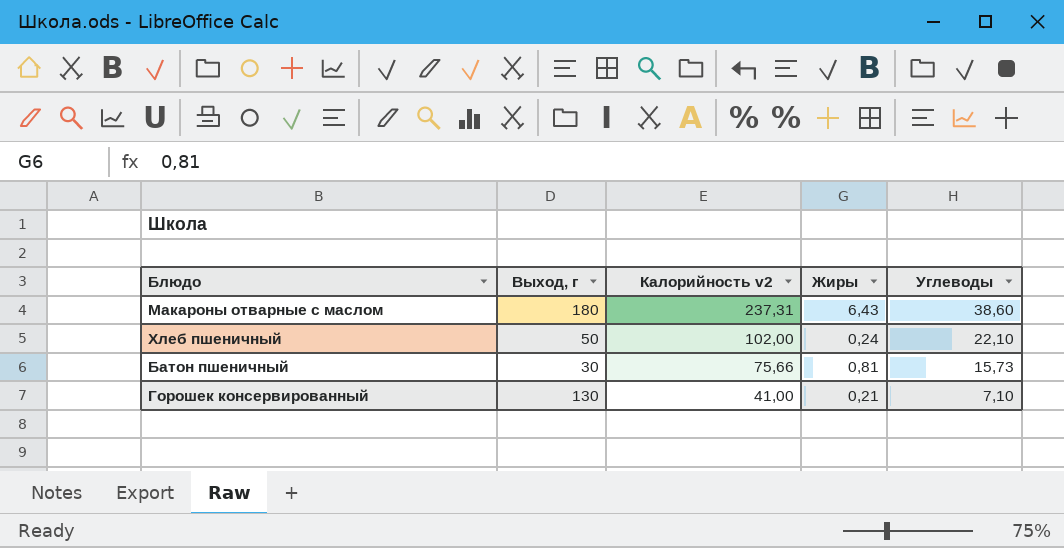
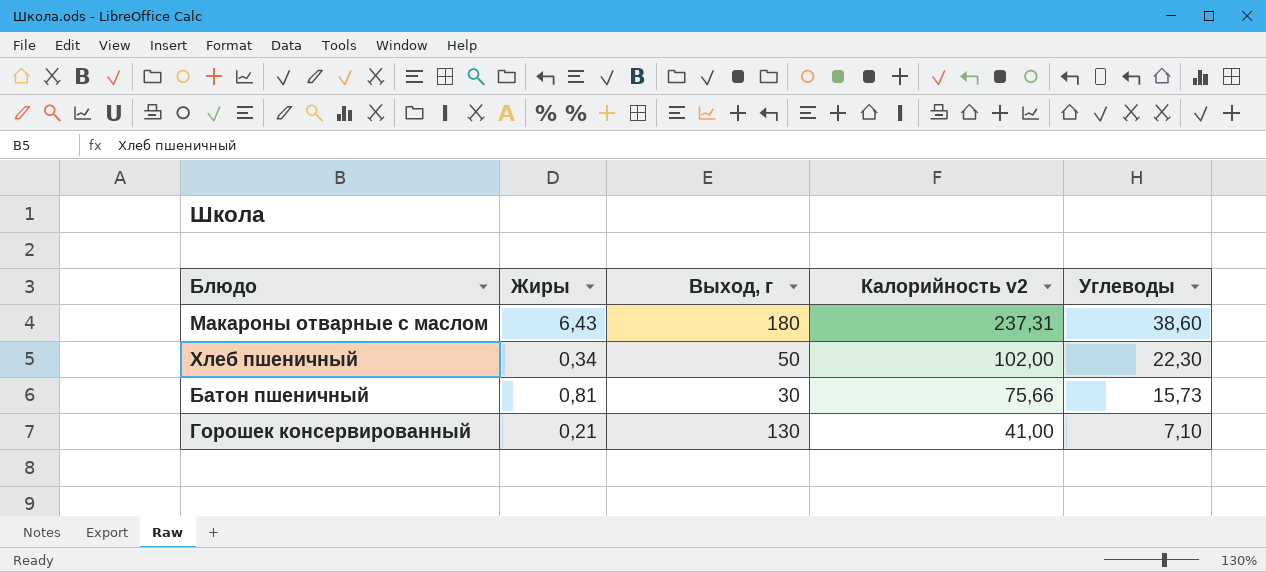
column Жиры | position: 4 -> 2
Хлеб пшеничный | Жиры: 0,24 -> 0,34
Хлеб пшеничный | Углеводы: 22,10 -> 22,30

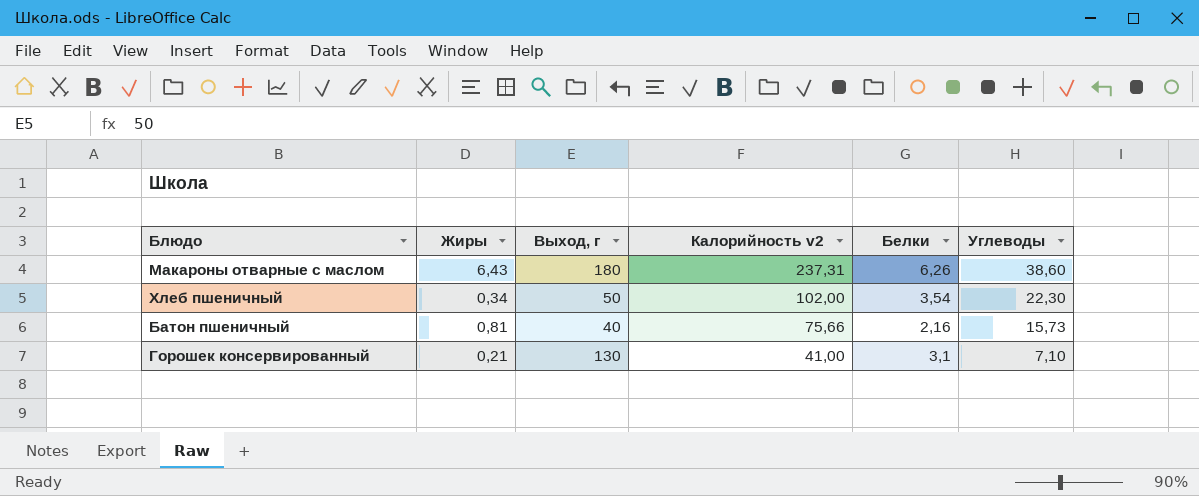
column Белки | position: none -> 5
Батон пшеничный | Выход, г: 30 -> 40

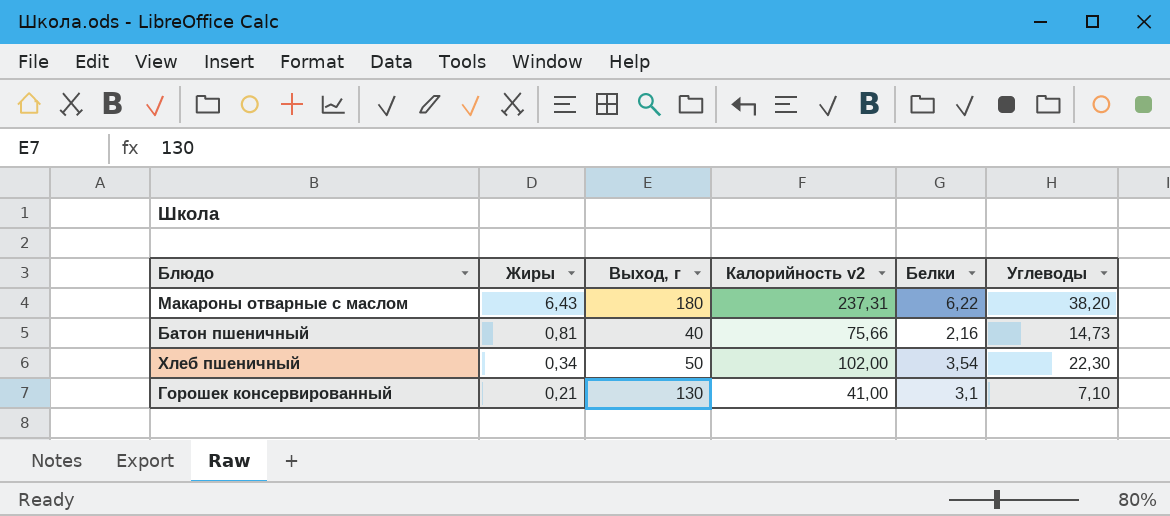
row order: Калорийность v2 descending -> Жиры descending
Макароны отварные с маслом | Белки: 6,26 -> 6,22
Макароны отварные с маслом | Углеводы: 38,60 -> 38,20
Батон пшеничный | Углеводы: 15,73 -> 14,73

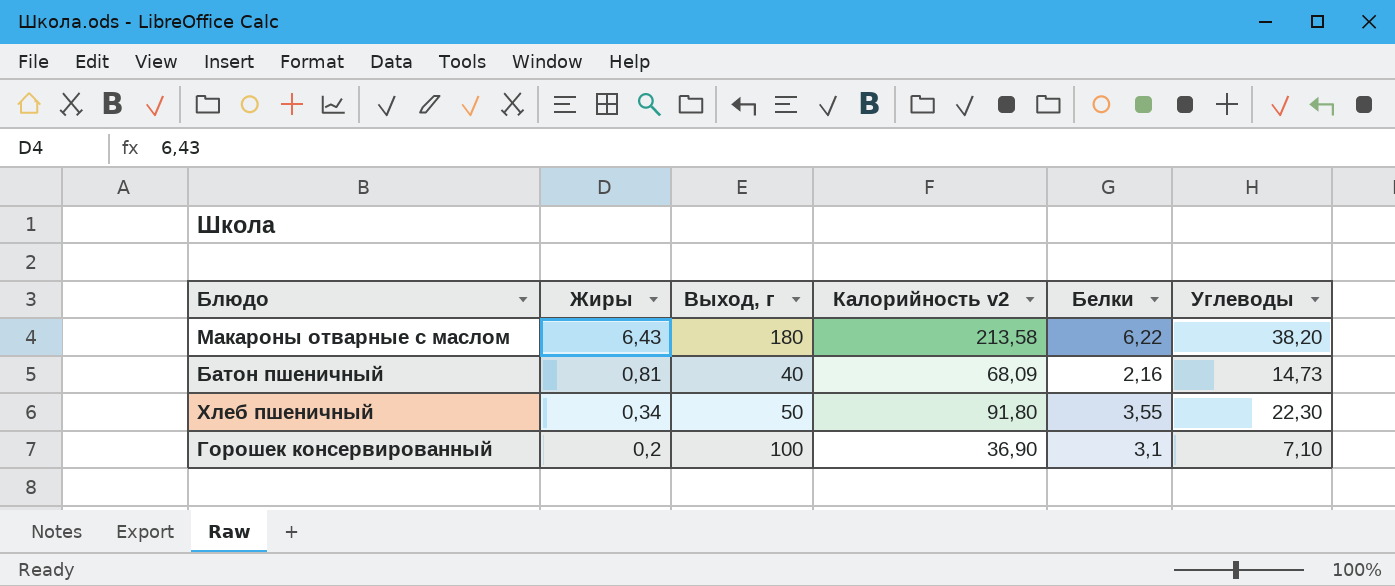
Макароны отварные с маслом | Калорийность v2: 237,31 -> 213,58
Батон пшеничный | Калорийность v2: 75,66 -> 68,09
Хлеб пшеничный | Калорийность v2: 102,00 -> 91,80
Хлеб пшеничный | Белки: 3,54 -> 3,55
Горошек консервированный | Жиры: 0,21 -> 0,2
Горошек консервированный | Выход, г: 130 -> 100
Горошек консервированный | Калорийность v2: 41,00 -> 36,90

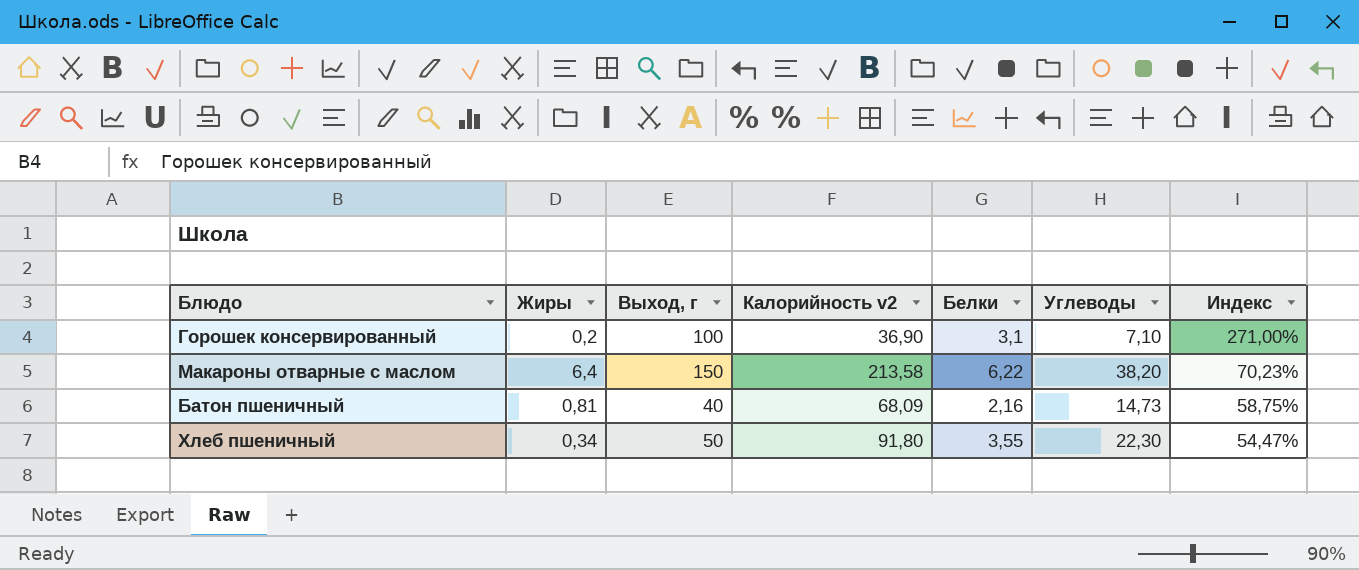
row order: Жиры descending -> Индекс descending
column Индекс | formula: none -> [Выход, г] / [Калорийность v2]
Макароны отварные с маслом | Жиры: 6,43 -> 6,4
Макароны отварные с маслом | Выход, г: 180 -> 150

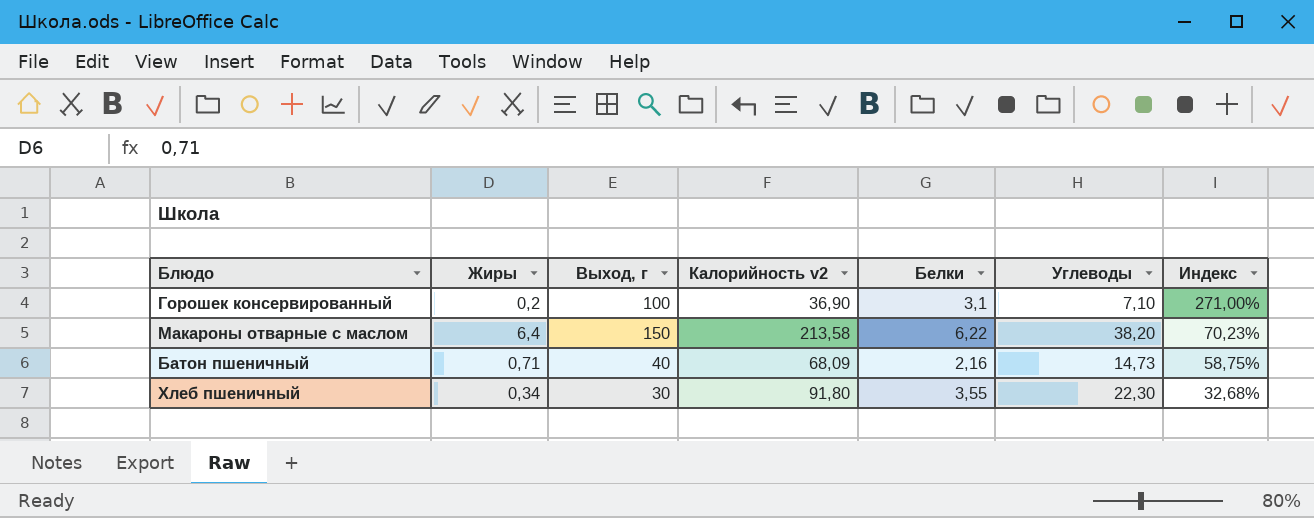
Батон пшеничный | Жиры: 0,81 -> 0,71
Хлеб пшеничный | Выход, г: 50 -> 30
Хлеб пшеничный | Индекс: 54,47% -> 32,68%

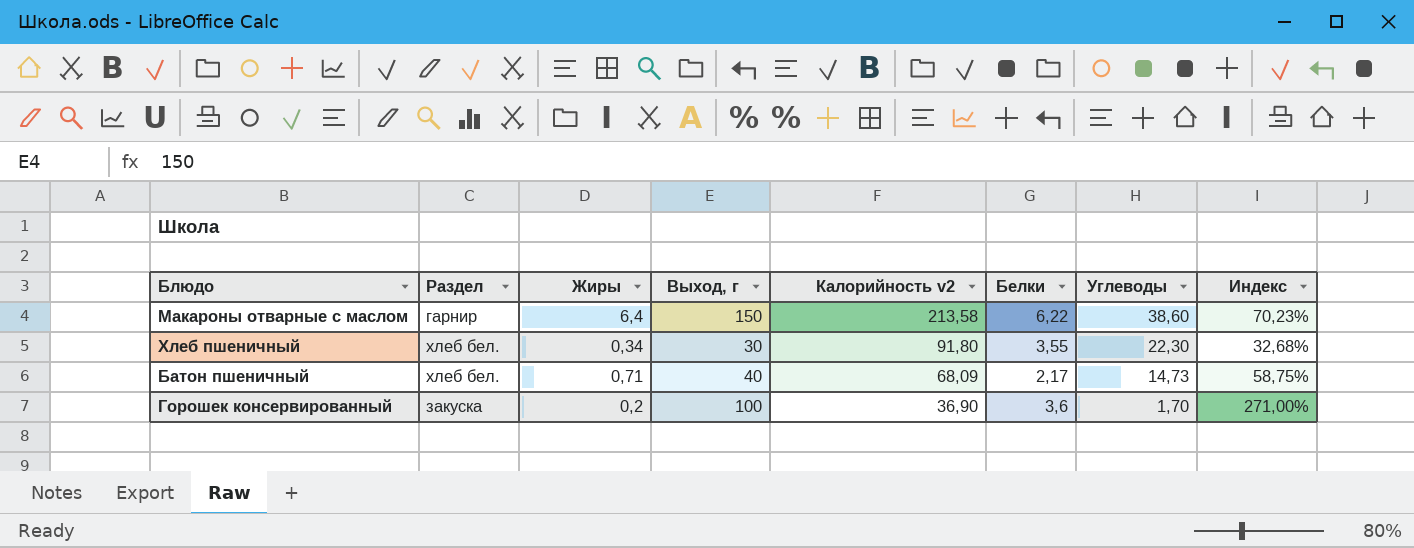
row order: Индекс descending -> Калорийность v2 descending
column Раздел | position: none -> 2
Макароны отварные с маслом | Углеводы: 38,20 -> 38,60
Батон пшеничный | Белки: 2,16 -> 2,17
Горошек консервированный | Белки: 3,1 -> 3,6
Горошек консервированный | Углеводы: 7,10 -> 1,70

